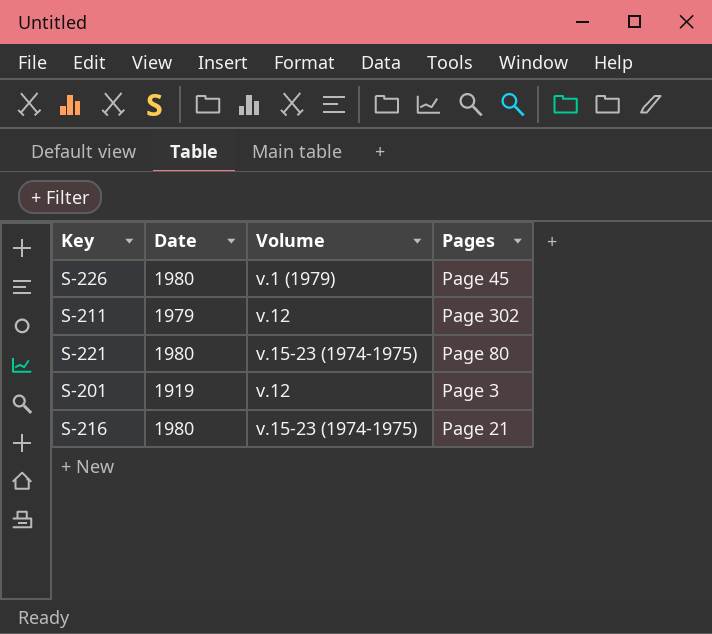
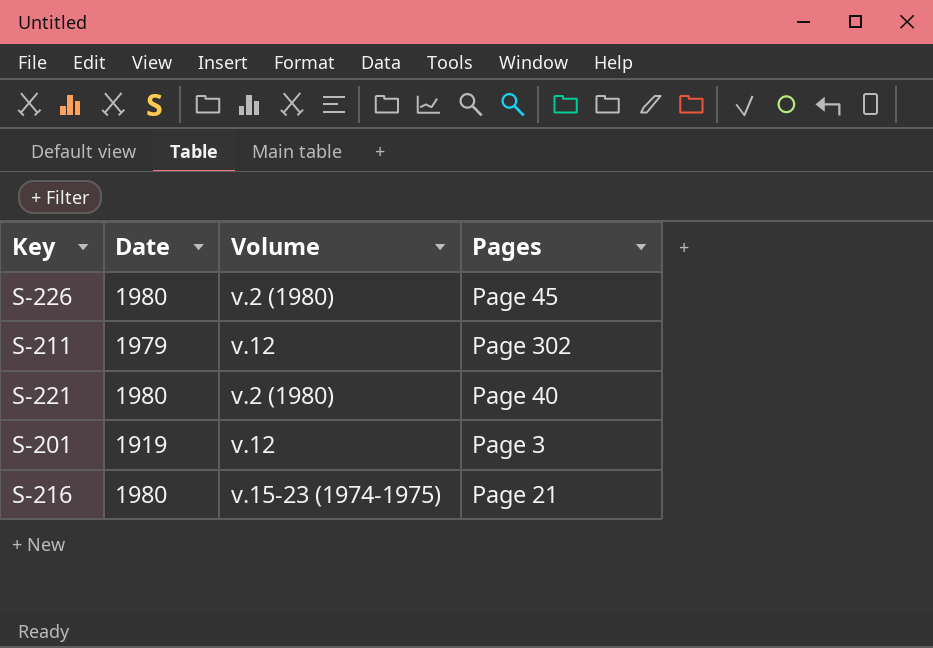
S-226 | Volume: v.1 (1979) -> v.2 (1980)
S-221 | Volume: v.15-23 (1974-1975) -> v.2 (1980)
S-221 | Pages: Page 80 -> Page 40

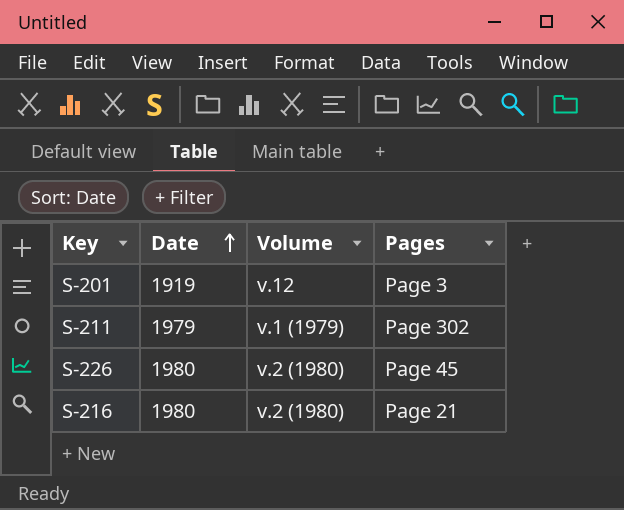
row order: none -> Date ascending
row S-221: 1980 | v.2 (1980) | Page 40 -> none
S-211 | Volume: v.12 -> v.1 (1979)
S-216 | Volume: v.15-23 (1974-1975) -> v.2 (1980)

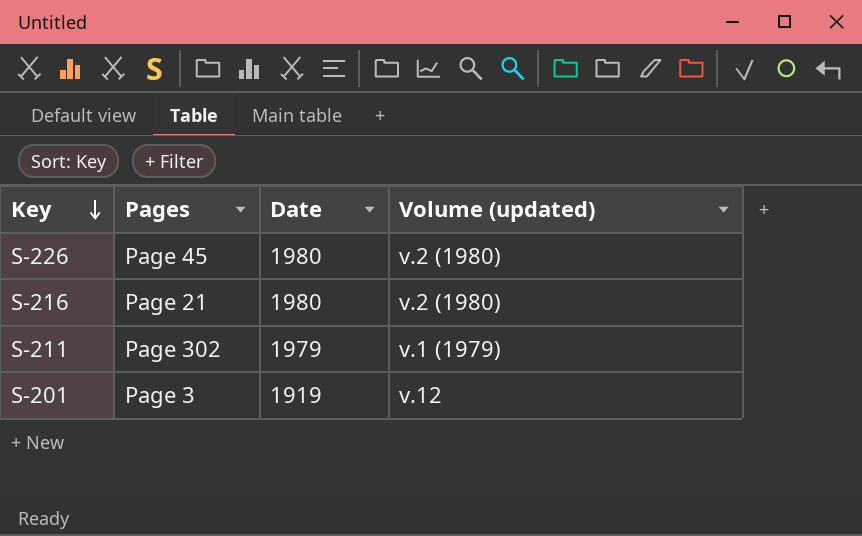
row order: Date ascending -> Key descending
column Pages | position: 4 -> 2
column name: Volume -> Volume (updated)

